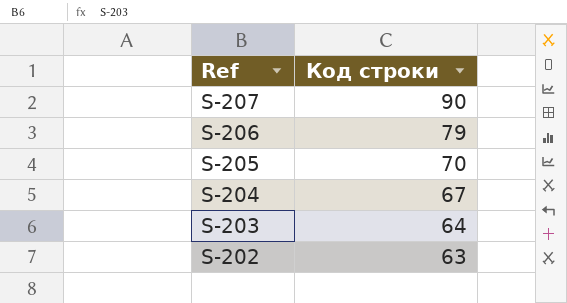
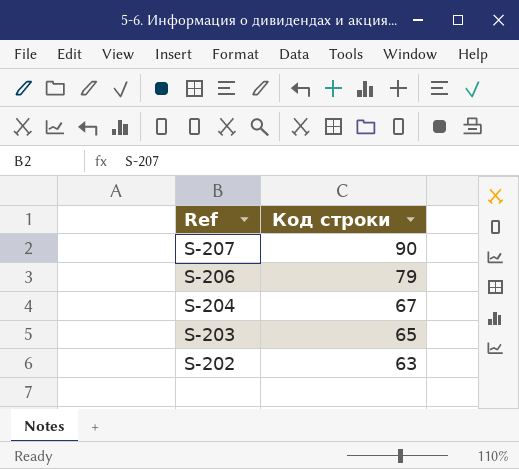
row S-205: 70 -> none
S-203 | Код строки: 64 -> 65

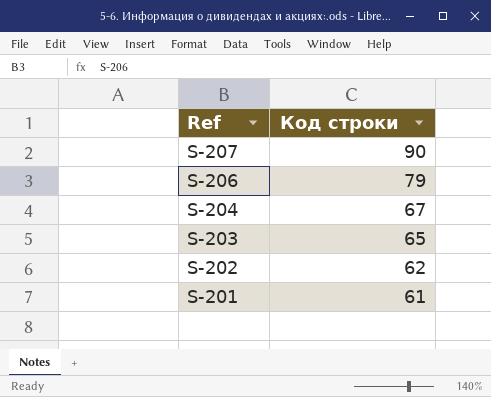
S-202 | Код строки: 63 -> 62
row S-201: none -> 61

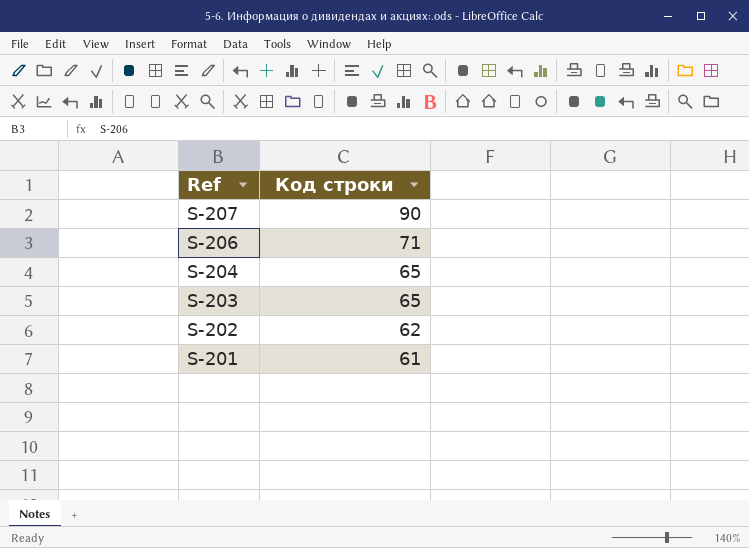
S-206 | Код строки: 79 -> 71
S-204 | Код строки: 67 -> 65

